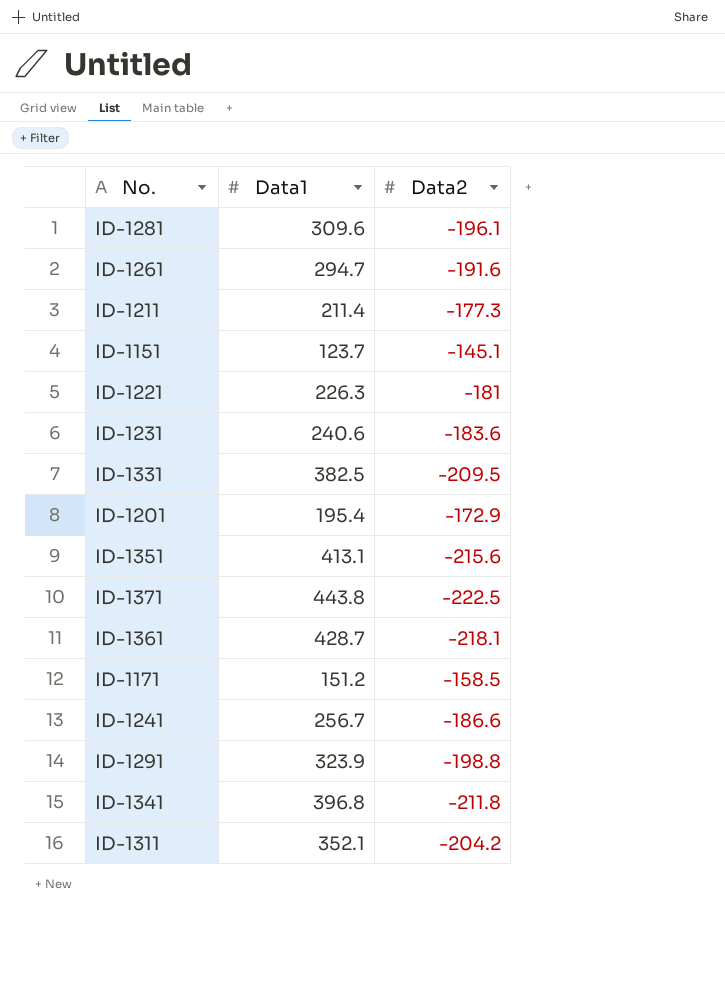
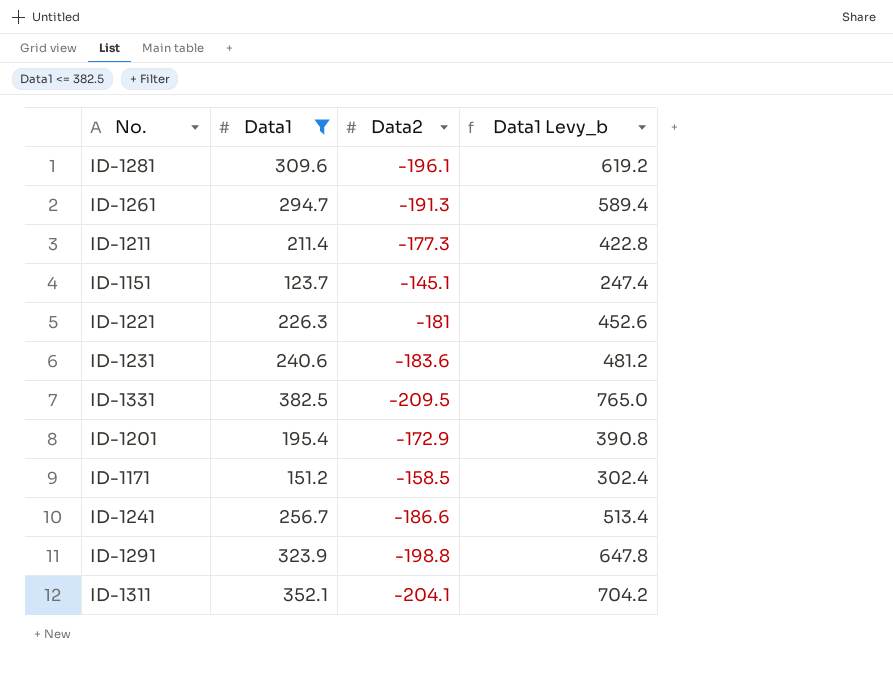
filter: none -> Data1 <= 382.5
column Data1 Levy_b | formula: none -> [Data1] * 2
ID-1261 | Data2: -191.6 -> -191.3
ID-1311 | Data2: -204.2 -> -204.1

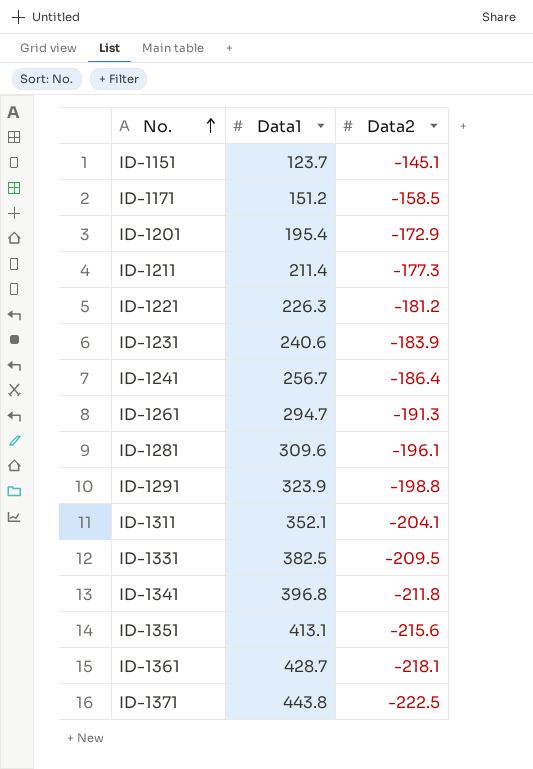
filter: Data1 <= 382.5 -> none
row order: none -> No. ascending
column Data1 Levy_b | formula: [Data1] * 2 -> none
ID-1221 | Data2: -181 -> -181.2
ID-1231 | Data2: -183.6 -> -183.9
ID-1241 | Data2: -186.6 -> -186.4

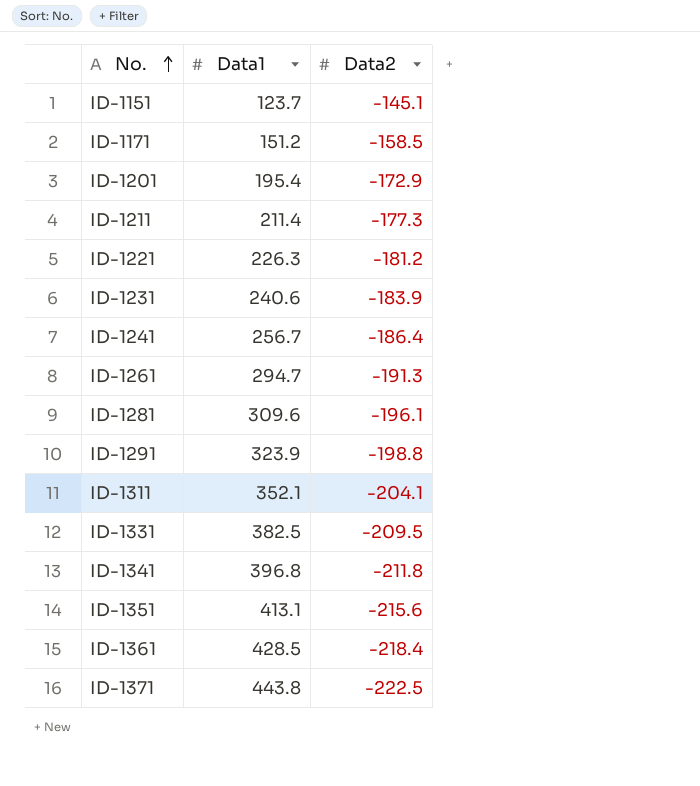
ID-1361 | Data1: 428.7 -> 428.5
ID-1361 | Data2: -218.1 -> -218.4

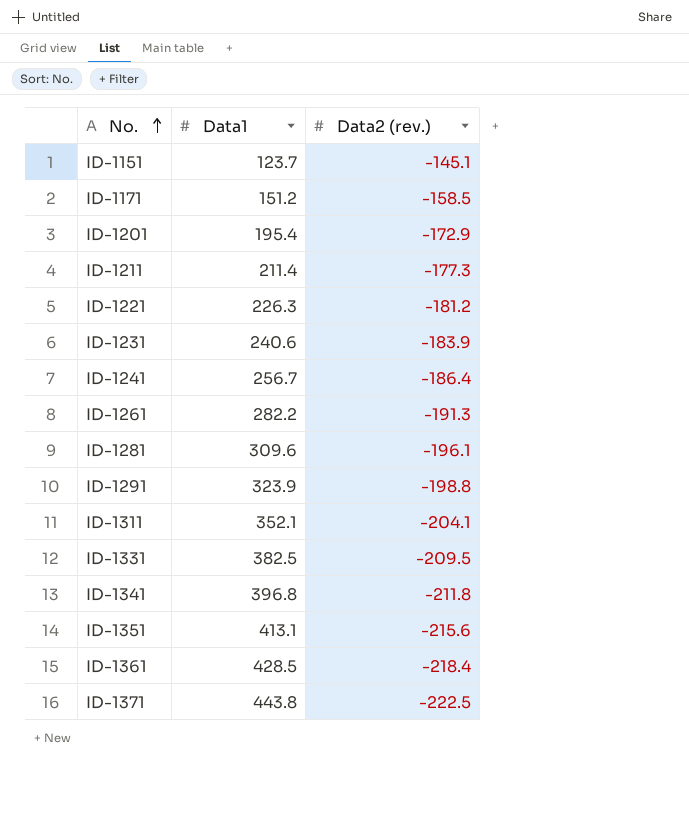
column name: Data2 -> Data2 (rev.)
ID-1261 | Data1: 294.7 -> 282.2

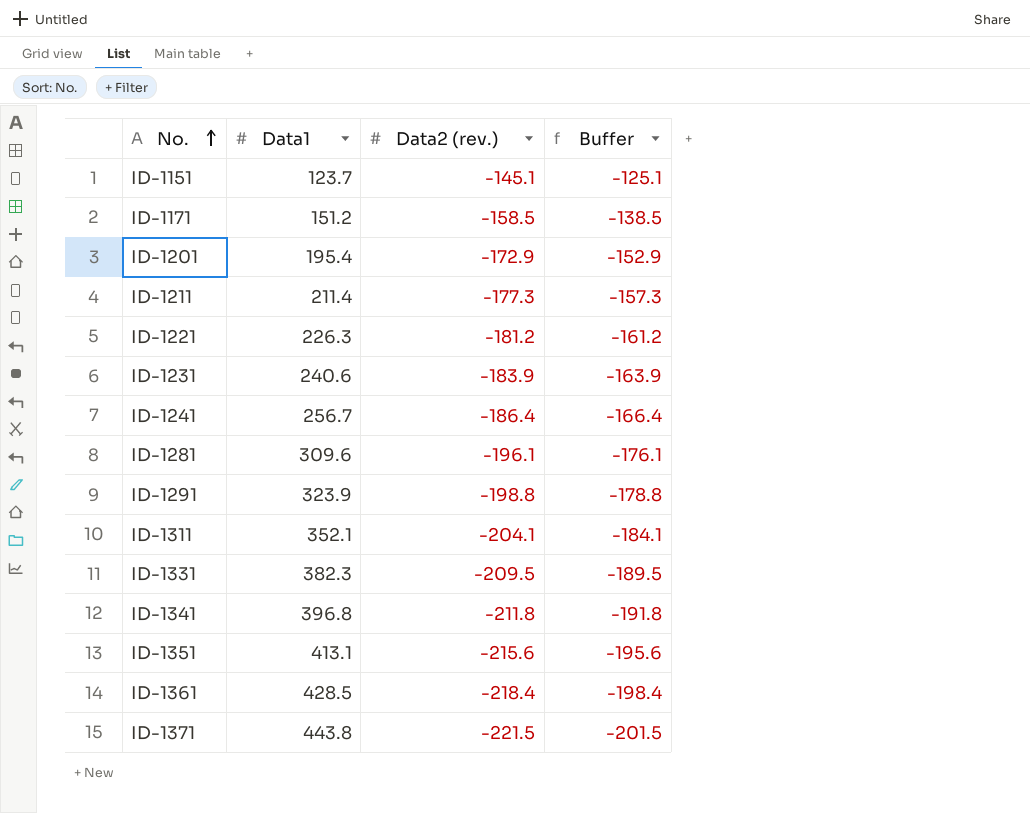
column Buffer | formula: none -> [Data2 (rev.)] + 20
row ID-1261: 282.2 | -191.3 -> none
ID-1331 | Data1: 382.5 -> 382.3
ID-1371 | Data2 (rev.): -222.5 -> -221.5

